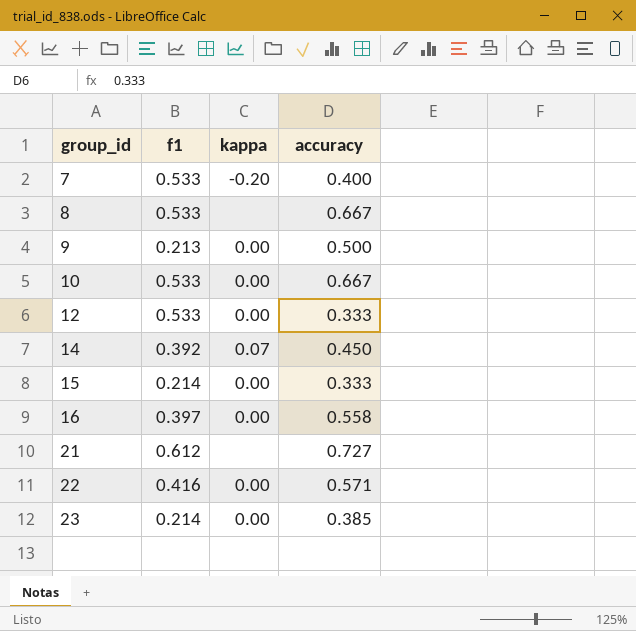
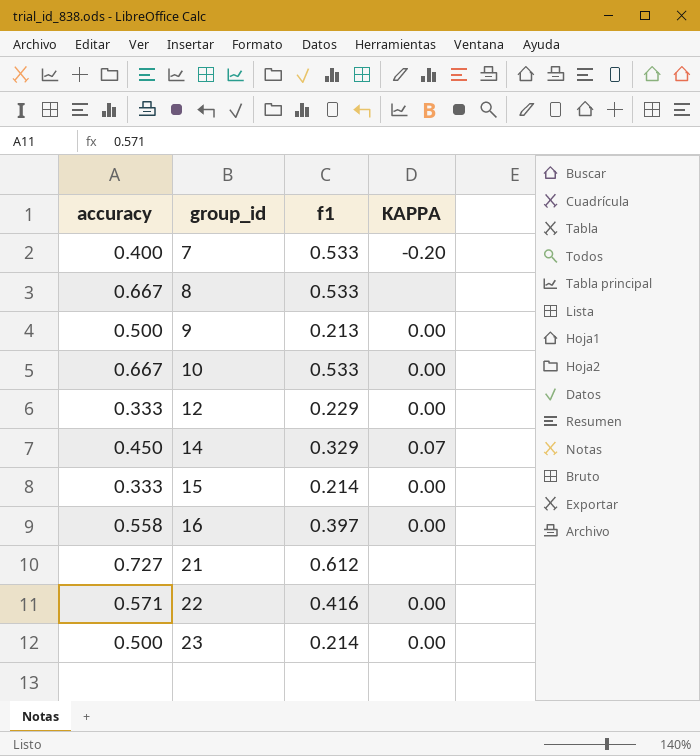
column accuracy | position: 4 -> 1
column name: kappa -> KAPPA
12 | f1: 0.533 -> 0.229
14 | f1: 0.392 -> 0.329
23 | accuracy: 0.385 -> 0.500

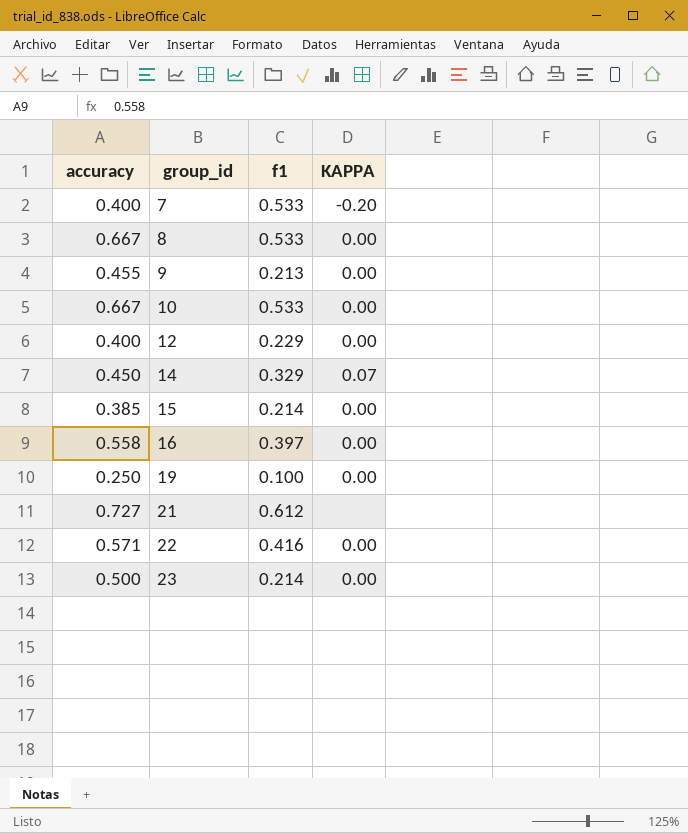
8 | KAPPA: none -> 0.00
9 | accuracy: 0.500 -> 0.455
12 | accuracy: 0.333 -> 0.400
15 | accuracy: 0.333 -> 0.385
row 19: none -> 0.250 | 0.100 | 0.00

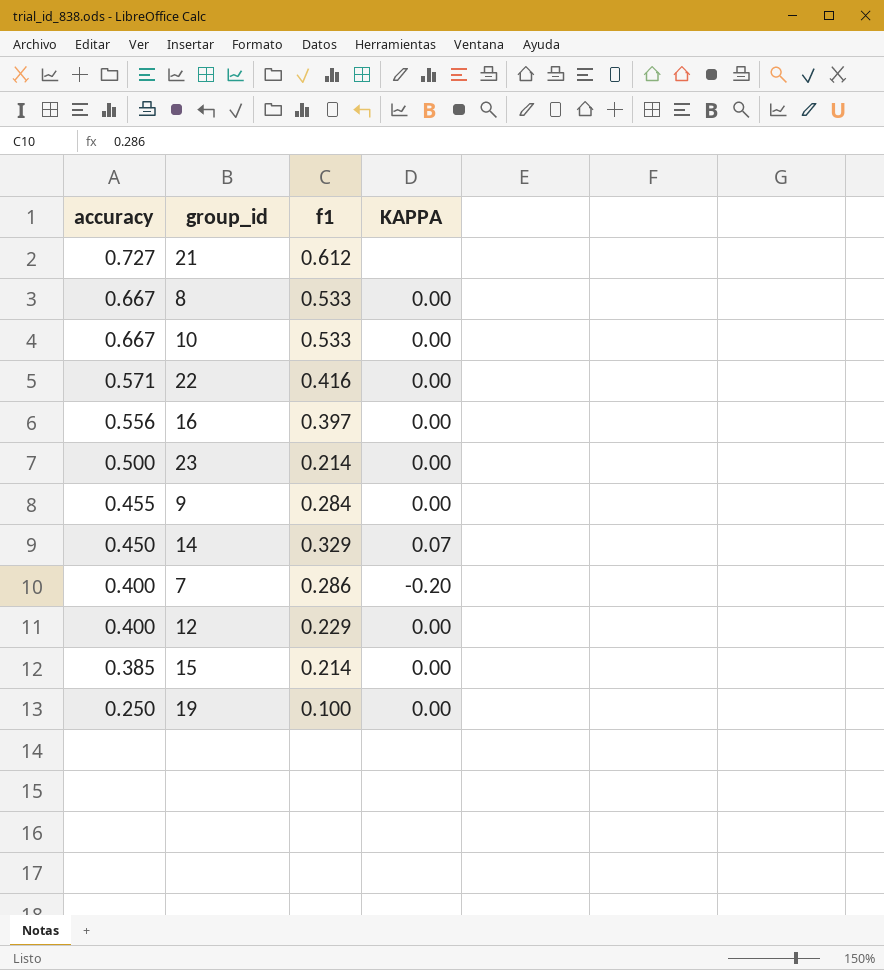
row order: group_id ascending -> accuracy descending
16 | accuracy: 0.558 -> 0.556
9 | f1: 0.213 -> 0.284
7 | f1: 0.533 -> 0.286

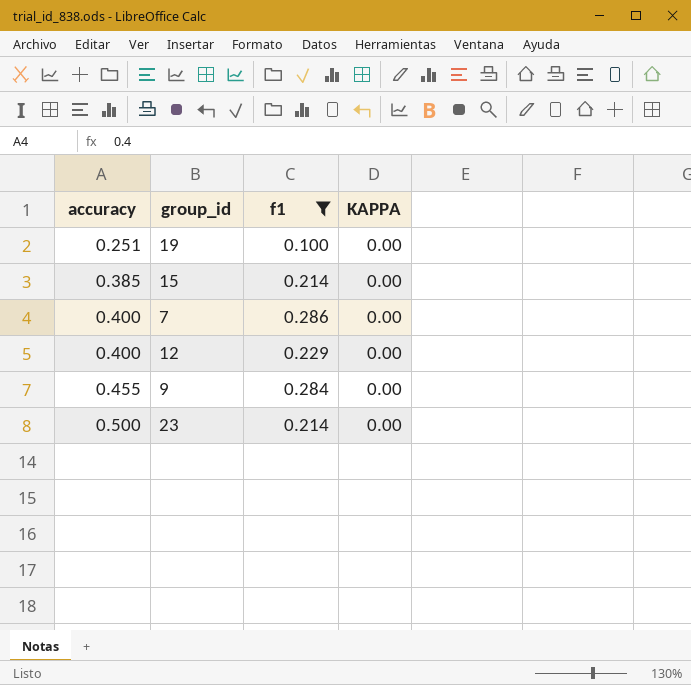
filter: none -> f1 <= 0.286
row order: accuracy descending -> accuracy ascending
19 | accuracy: 0.250 -> 0.251
7 | KAPPA: -0.20 -> 0.00

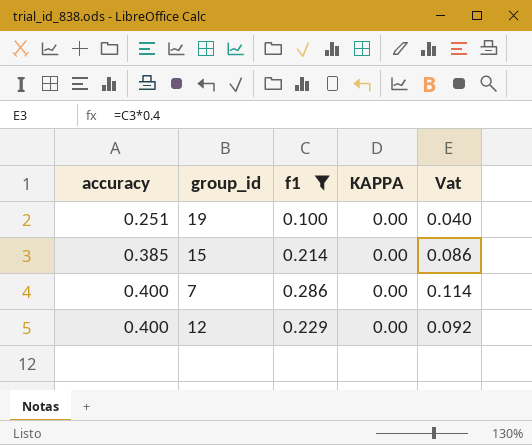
column Vat | formula: none -> [f1] * 0.4
row 9: 0.455 | 0.284 | 0.00 -> none
row 23: 0.500 | 0.214 | 0.00 -> none

